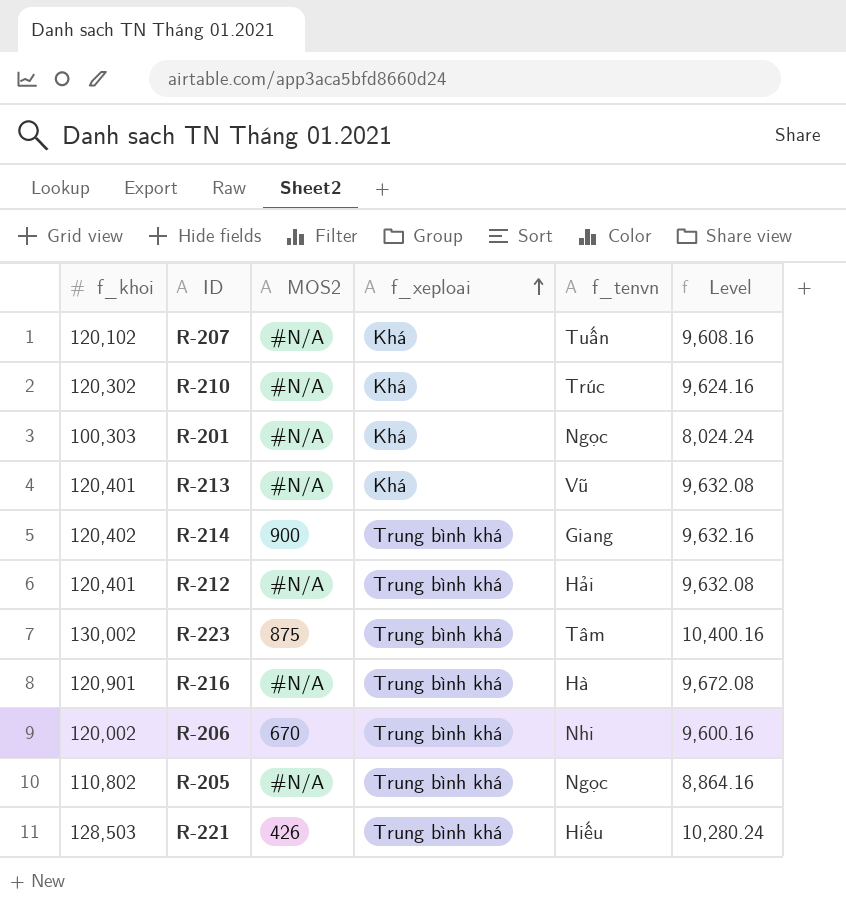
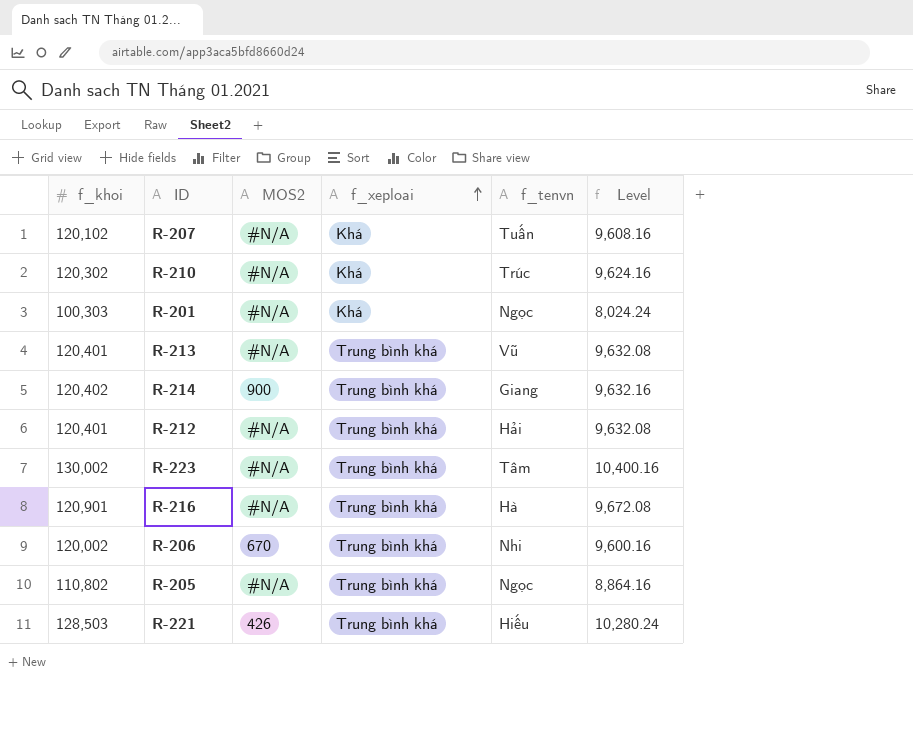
R-213 | f_xeploai: Khá -> Trung bình khá
R-223 | MOS2: 875 -> #N/A

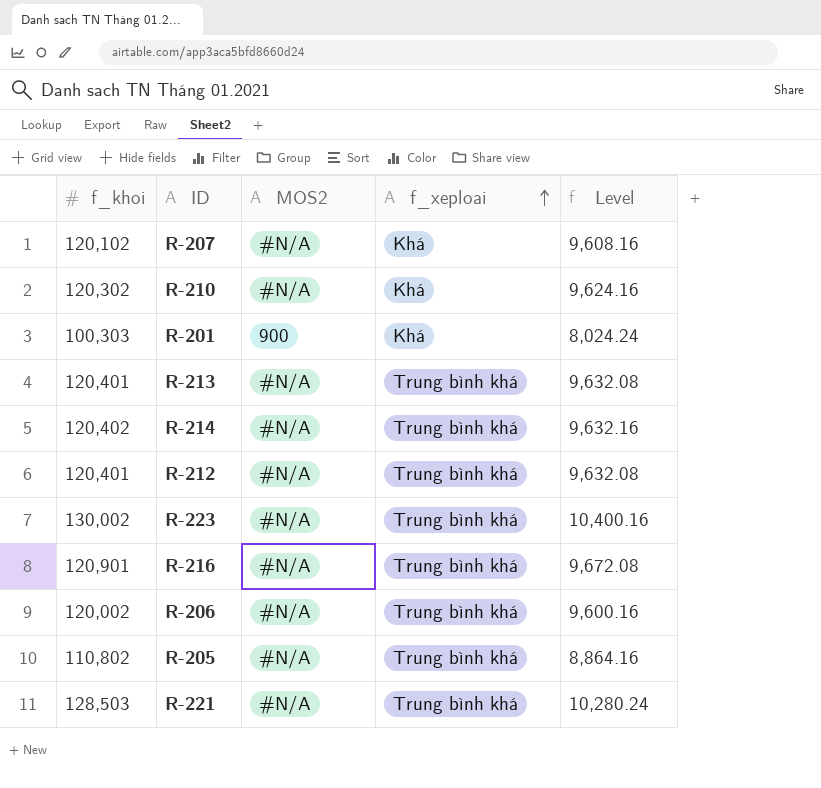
column f_tenvn | position: 5 -> none
R-201 | MOS2: #N/A -> 900
R-214 | MOS2: 900 -> #N/A
R-206 | MOS2: 670 -> #N/A
R-221 | MOS2: 426 -> #N/A

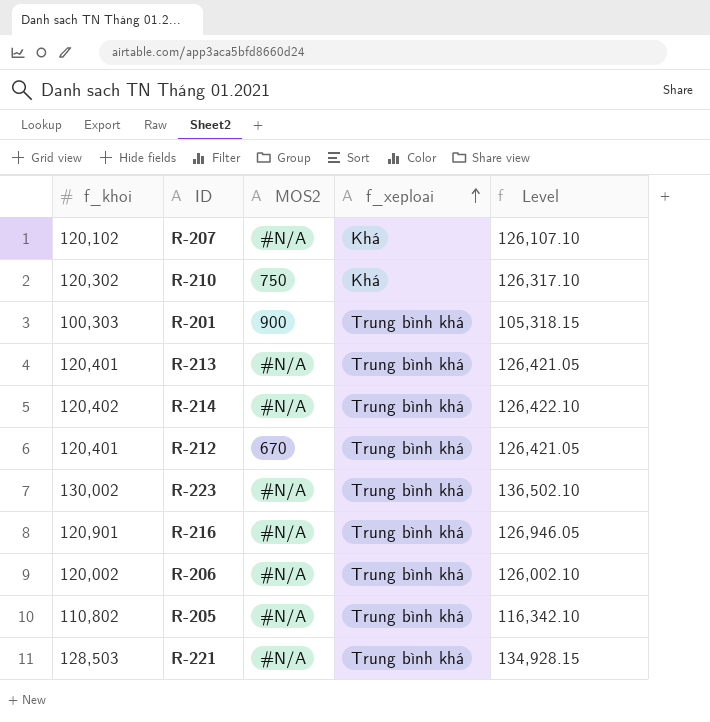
column Level | formula: [f_khoi] * 0.08 -> [f_khoi] * 1.05
R-210 | MOS2: #N/A -> 750
R-201 | f_xeploai: Khá -> Trung bình khá
R-212 | MOS2: #N/A -> 670

